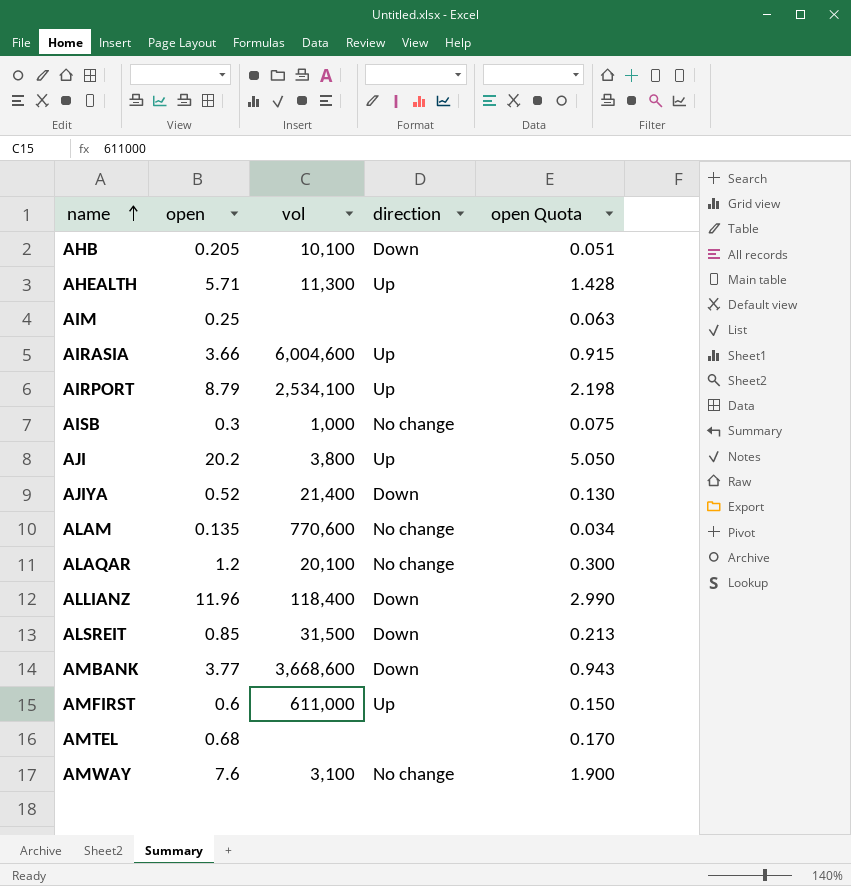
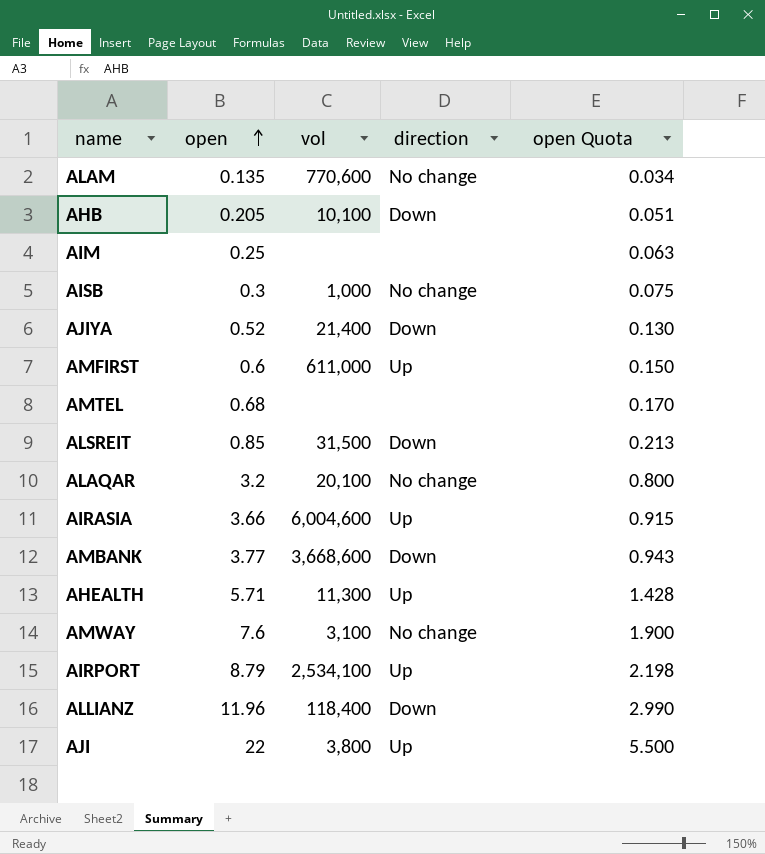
row order: name ascending -> open ascending
ALAQAR | open: 1.2 -> 3.2
ALAQAR | open Quota: 0.300 -> 0.800
AJI | open: 20.2 -> 22
AJI | open Quota: 5.050 -> 5.500

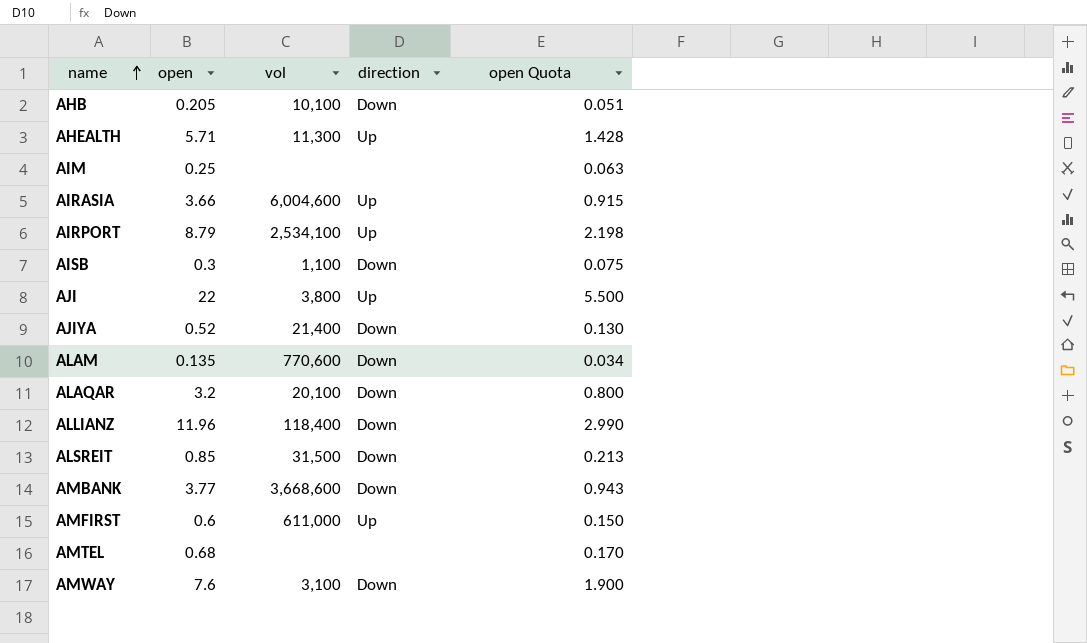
row order: open ascending -> name ascending
AISB | vol: 1,000 -> 1,100
AISB | direction: No change -> Down
ALAM | direction: No change -> Down
ALAQAR | direction: No change -> Down
AMWAY | direction: No change -> Down

